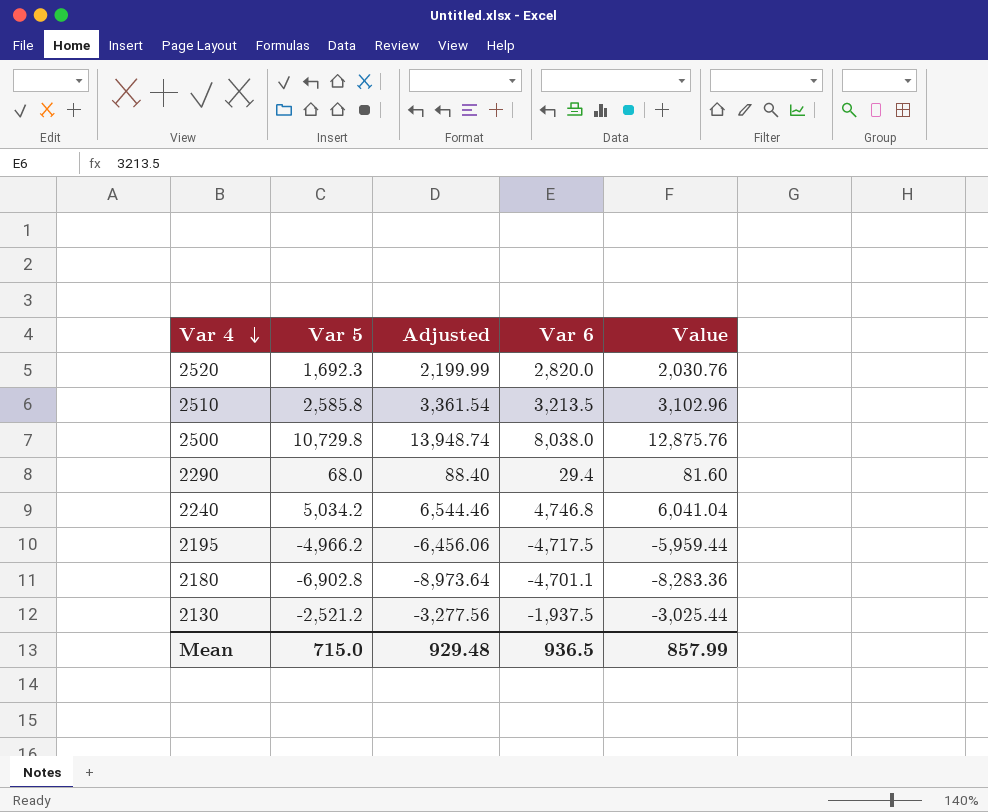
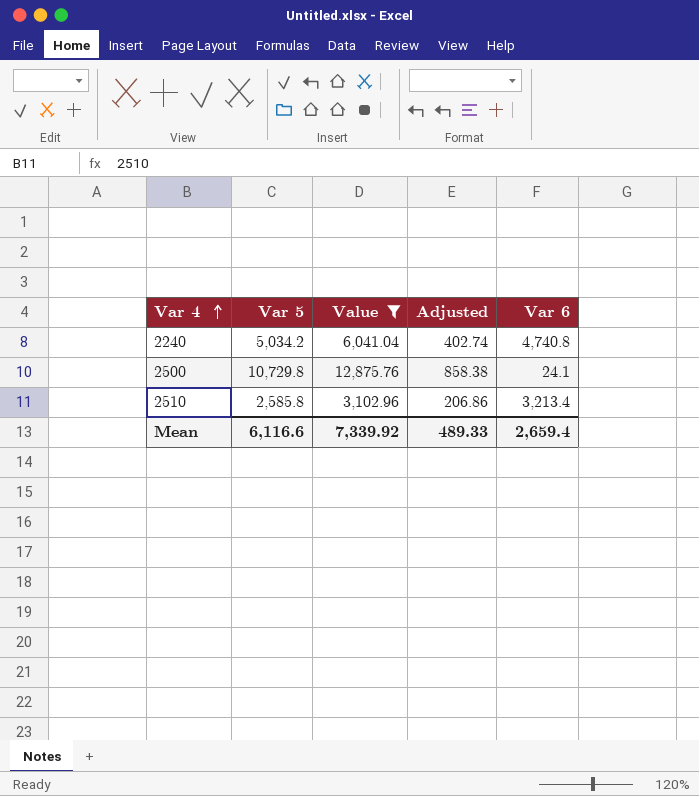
filter: none -> Value >= 3,102.96
row order: Var 4 descending -> Var 4 ascending
column Value | position: 5 -> 3
column Adjusted | formula: [Var 5] * 1.3 -> [Var 5] * 0.08
2240 | Var 6: 4,746.8 -> 4,740.8
2500 | Var 6: 8,038.0 -> 24.1
2510 | Var 6: 3,213.5 -> 3,213.4
Mean | Var 5: 715.0 -> 6,116.6
Mean | Value: 857.99 -> 7,339.92
Mean | Adjusted: 929.48 -> 489.33
Mean | Var 6: 936.5 -> 2,659.4

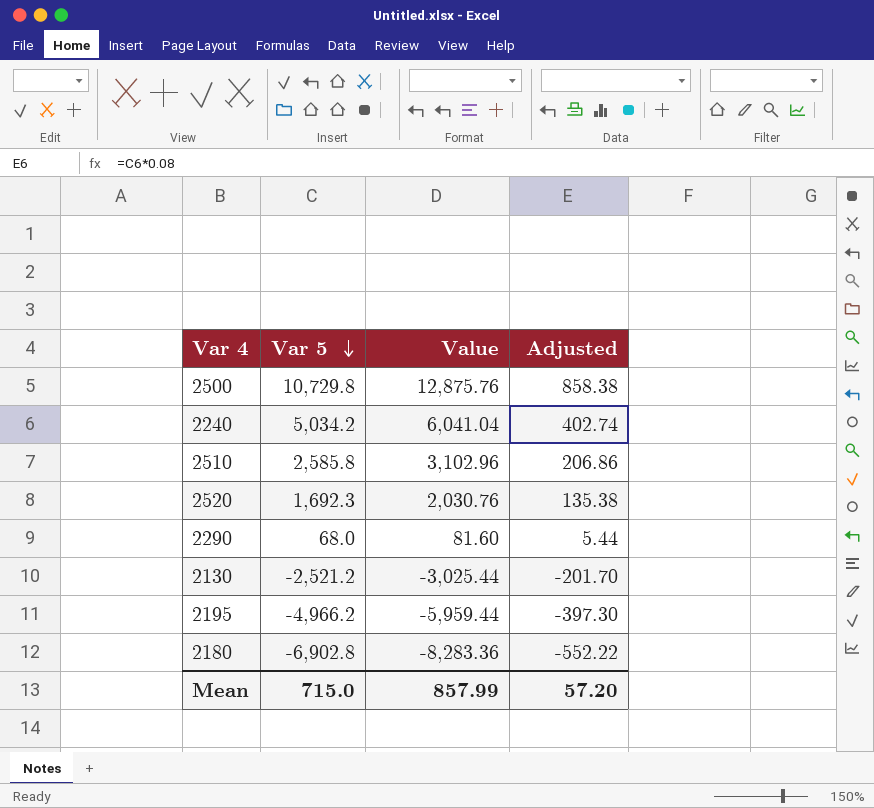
filter: Value >= 3,102.96 -> none
row order: Var 4 ascending -> Var 5 descending
column Var 6 | position: 5 -> none
Mean | Var 5: 6,116.6 -> 715.0
Mean | Value: 7,339.92 -> 857.99
Mean | Adjusted: 489.33 -> 57.20

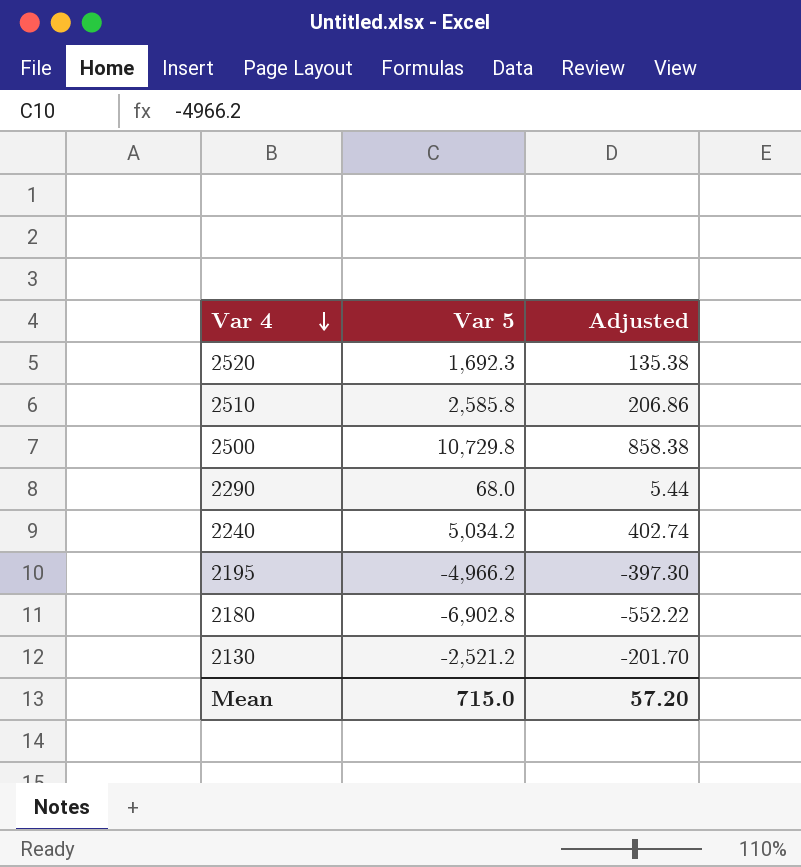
row order: Var 5 descending -> Var 4 descending
column Value | formula: [Var 5] * 1.2 -> none

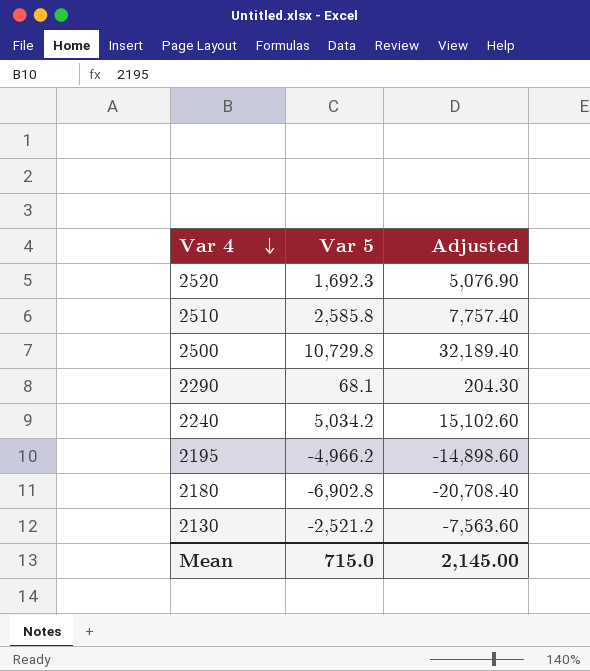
column Adjusted | formula: [Var 5] * 0.08 -> [Var 5] * 3
2290 | Var 5: 68.0 -> 68.1
Mean | Adjusted: 57.20 -> 2,145.00

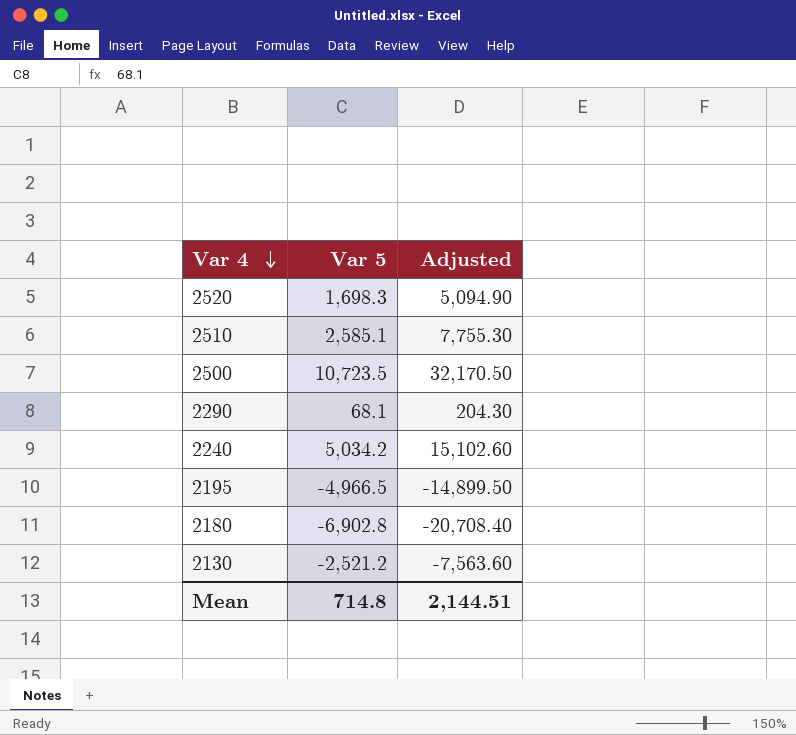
2520 | Var 5: 1,692.3 -> 1,698.3
2520 | Adjusted: 5,076.90 -> 5,094.90
2510 | Var 5: 2,585.8 -> 2,585.1
2510 | Adjusted: 7,757.40 -> 7,755.30
2500 | Var 5: 10,729.8 -> 10,723.5
2500 | Adjusted: 32,189.40 -> 32,170.50
2195 | Var 5: -4,966.2 -> -4,966.5
2195 | Adjusted: -14,898.60 -> -14,899.50
Mean | Var 5: 715.0 -> 714.8
Mean | Adjusted: 2,145.00 -> 2,144.51

